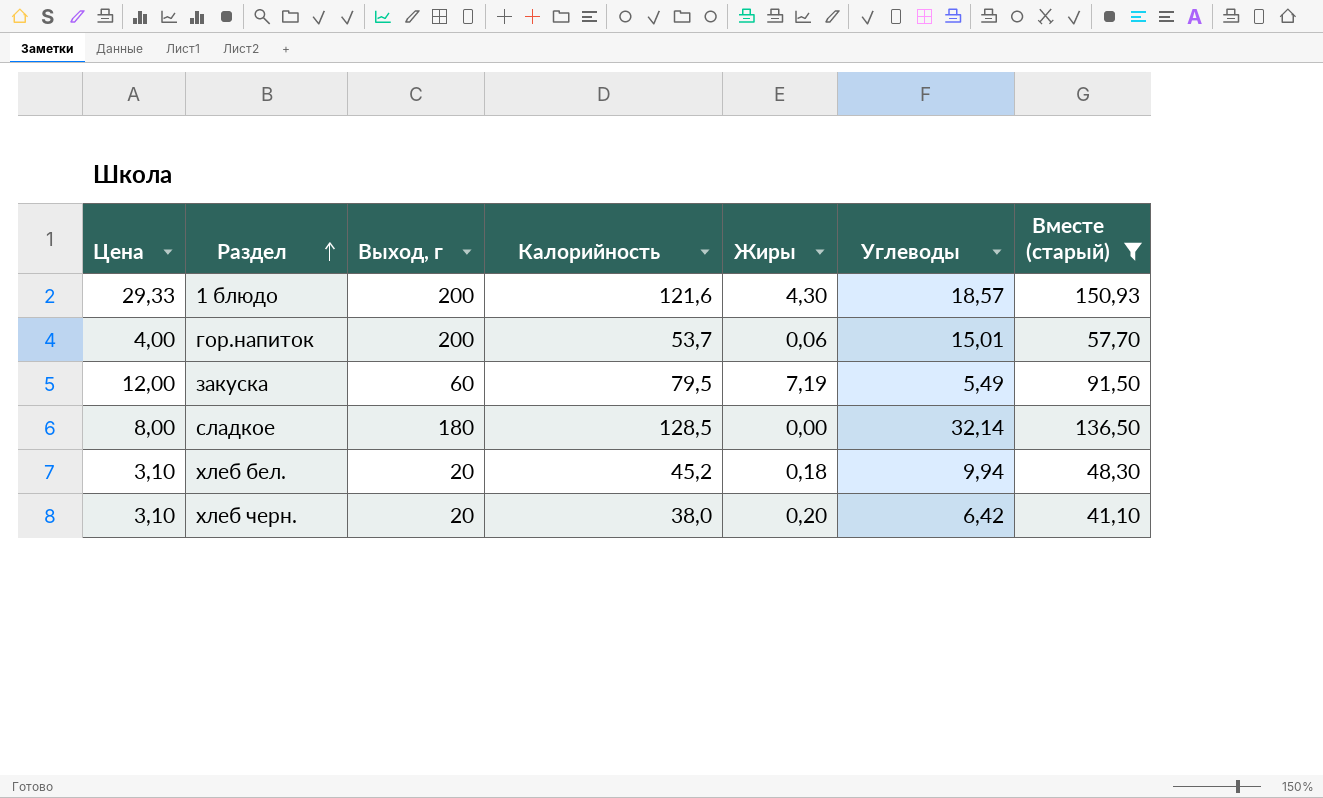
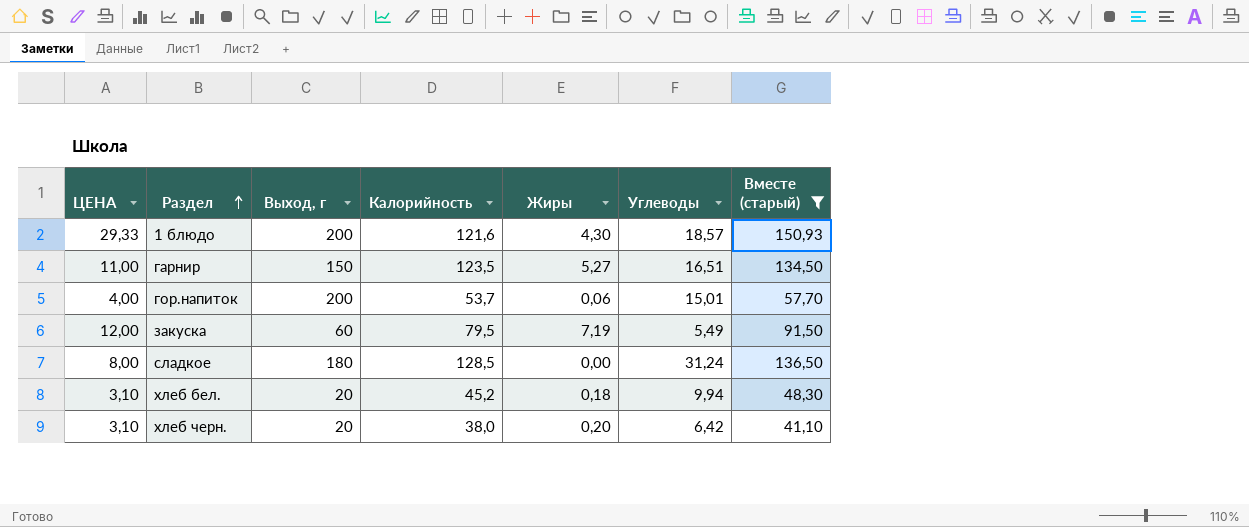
column name: Цена -> ЦЕНА
row гарнир: none -> 11,00 | 150 | 123,5 | 5,27 | 16,51 | 134,50
сладкое | Углеводы: 32,14 -> 31,24

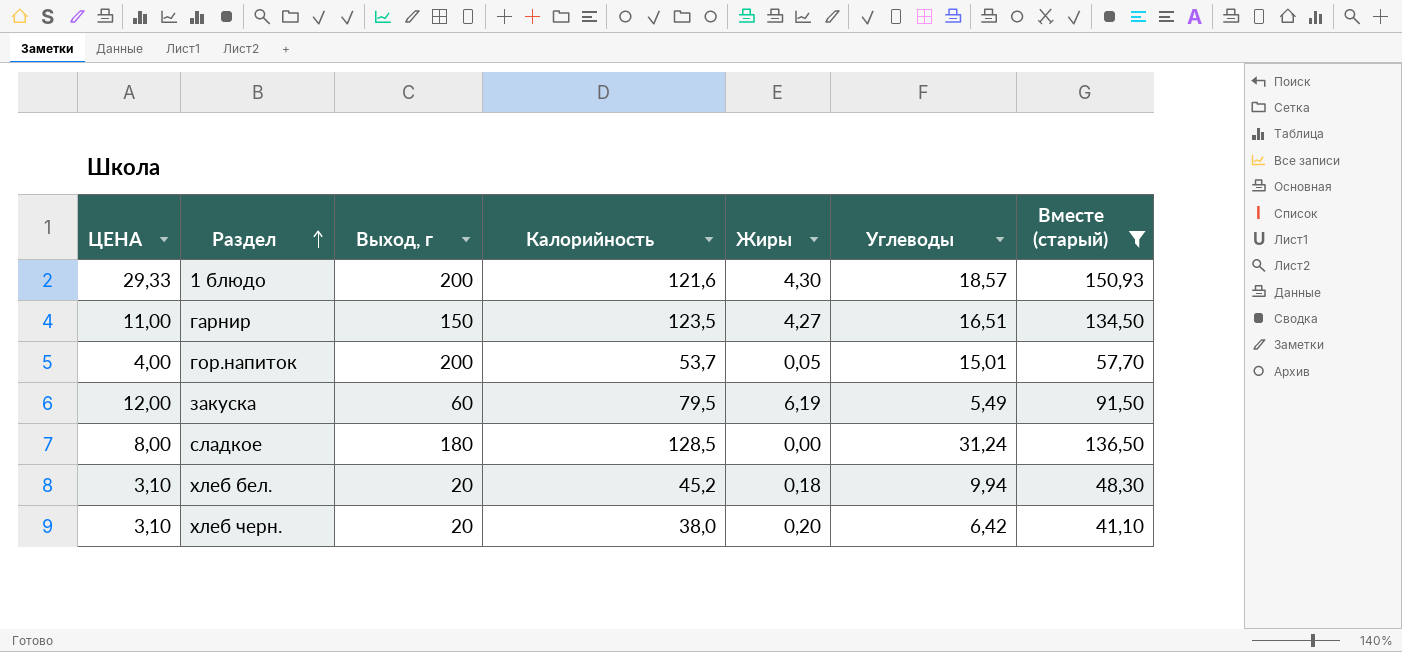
гарнир | Жиры: 5,27 -> 4,27
гор.напиток | Жиры: 0,06 -> 0,05
закуска | Жиры: 7,19 -> 6,19

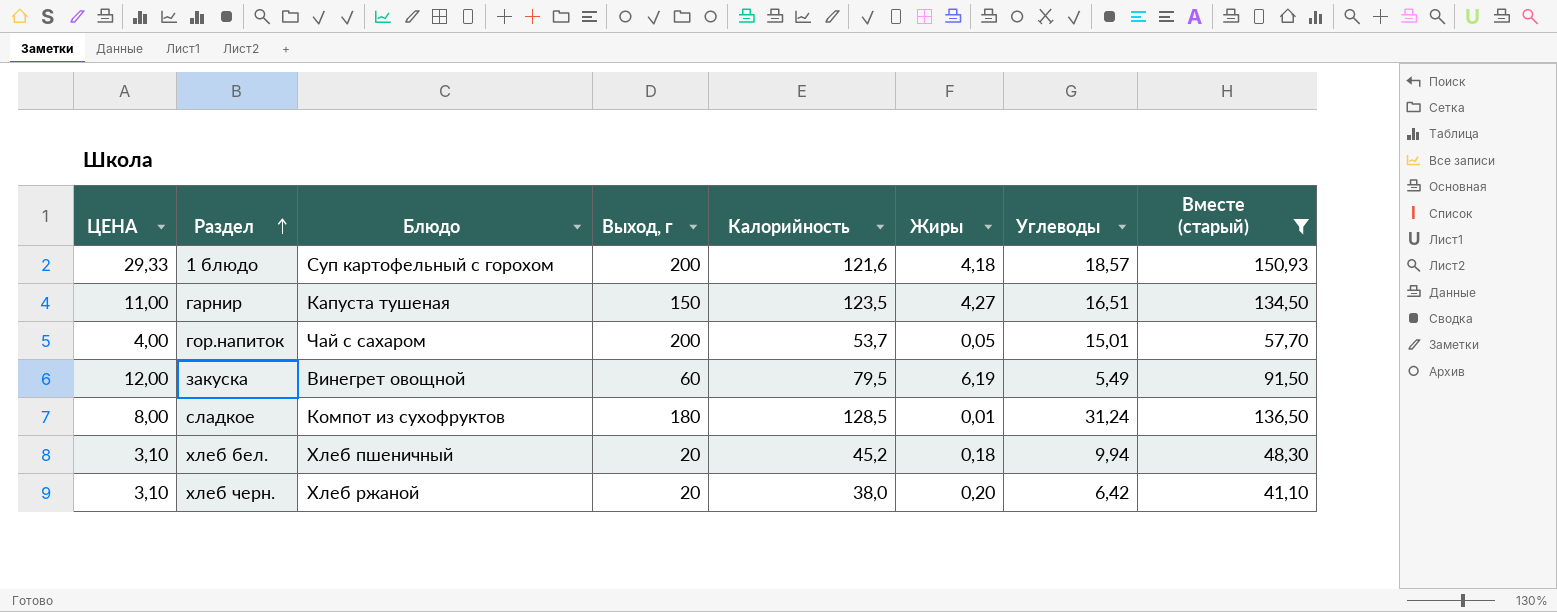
column Блюдо | position: none -> 3
1 блюдо | Жиры: 4,30 -> 4,18
сладкое | Жиры: 0,00 -> 0,01

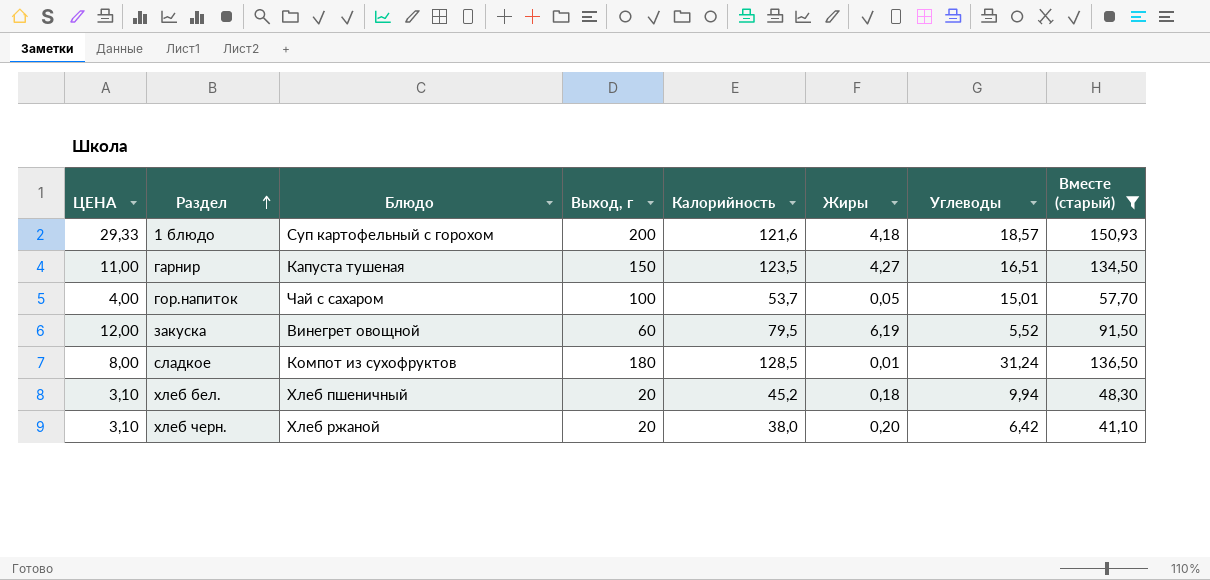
гор.напиток | Выход, г: 200 -> 100
закуска | Углеводы: 5,49 -> 5,52

